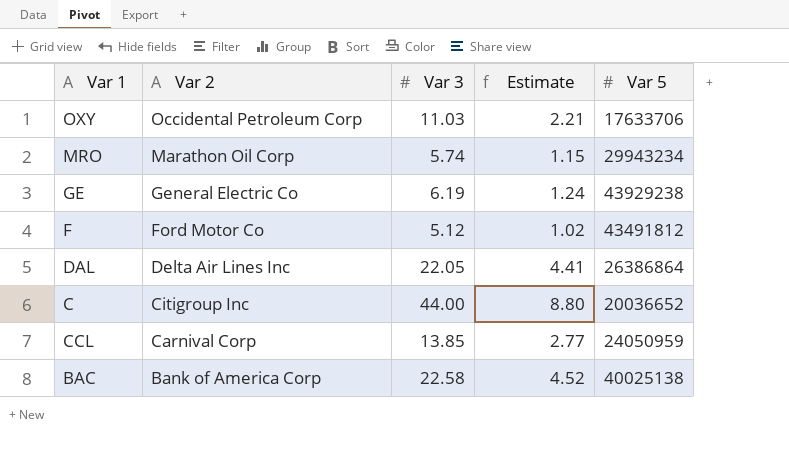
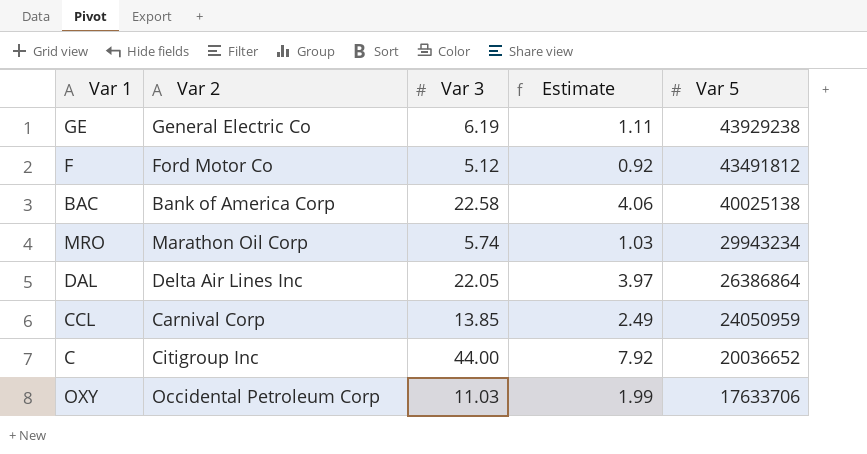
row order: Var 2 descending -> Var 5 descending
column Estimate | formula: [Var 3] * 0.2 -> [Var 3] * 0.18

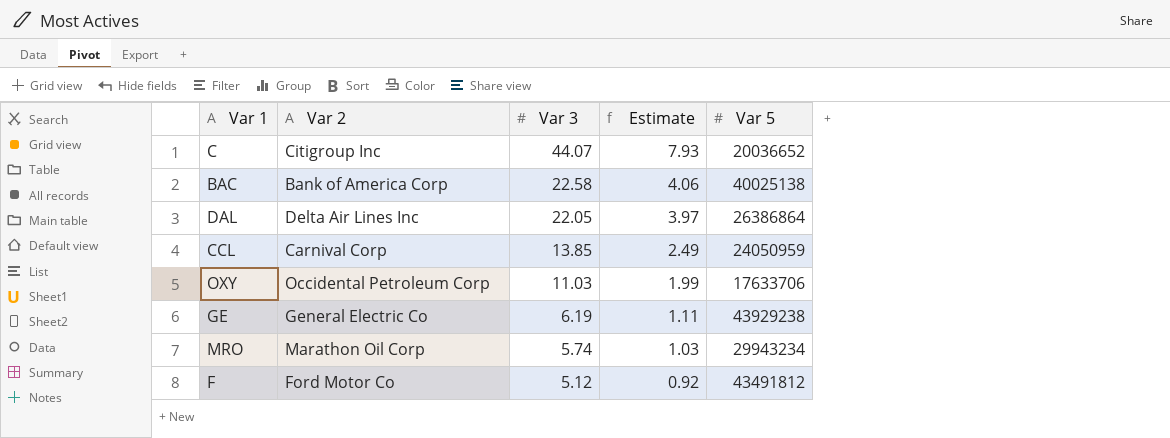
row order: Var 5 descending -> Var 3 descending
C | Var 3: 44.00 -> 44.07
C | Estimate: 7.92 -> 7.93

